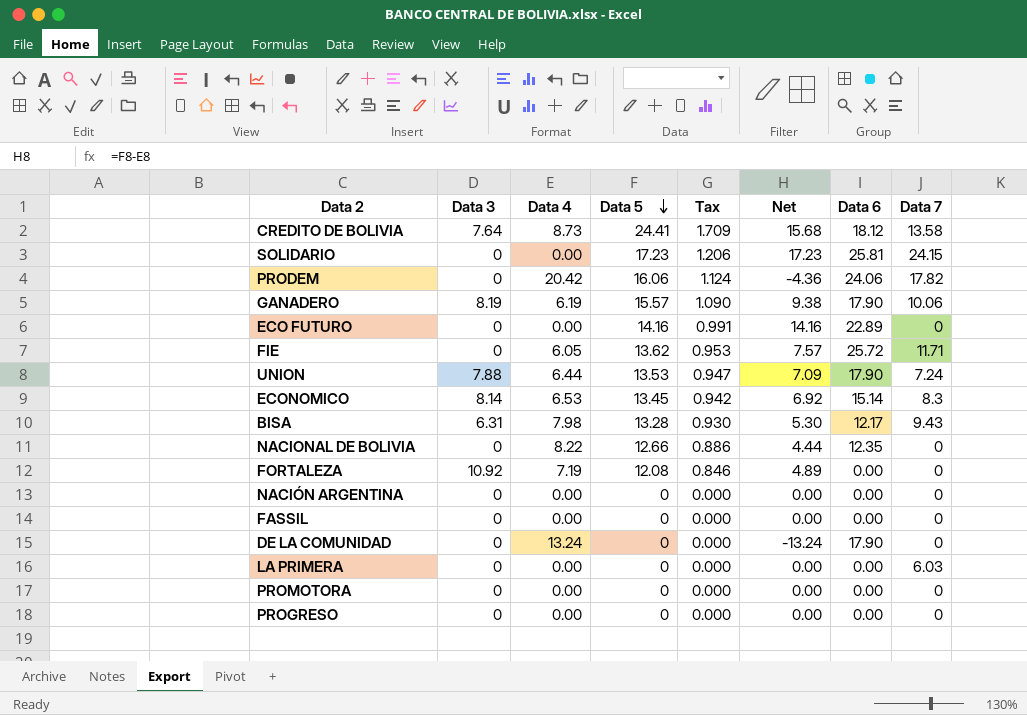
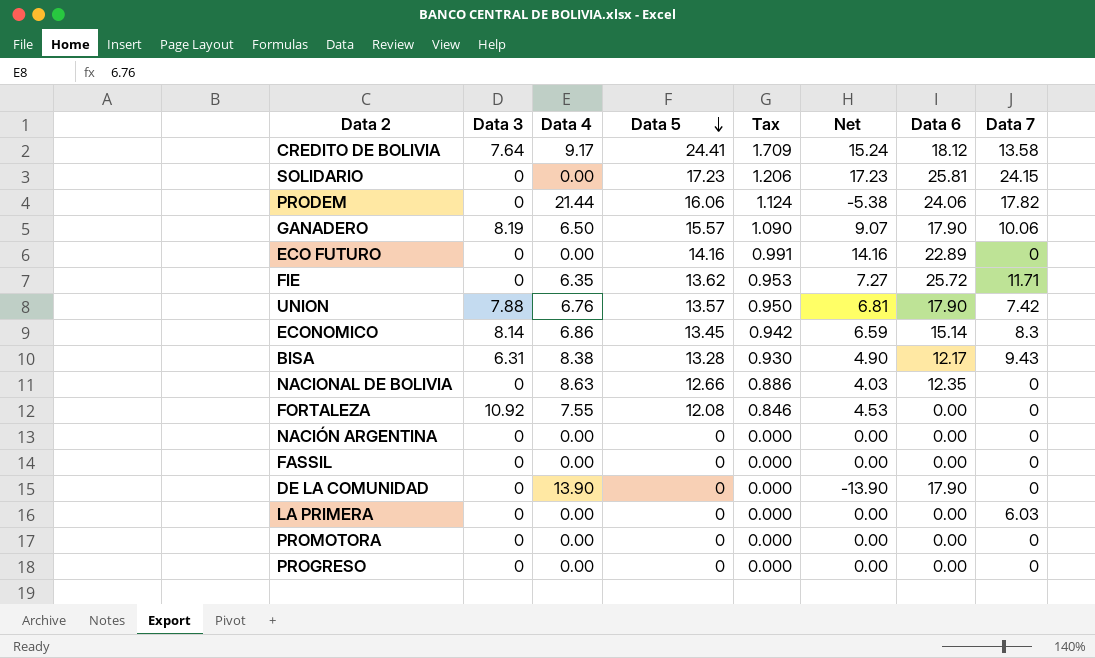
CREDITO DE BOLIVIA | Data 4: 8.73 -> 9.17
CREDITO DE BOLIVIA | Net: 15.68 -> 15.24
PRODEM | Data 4: 20.42 -> 21.44
PRODEM | Net: -4.36 -> -5.38
GANADERO | Data 4: 6.19 -> 6.50
GANADERO | Net: 9.38 -> 9.07
FIE | Data 4: 6.05 -> 6.35
FIE | Net: 7.57 -> 7.27
UNION | Data 4: 6.44 -> 6.76
UNION | Data 5: 13.53 -> 13.57
UNION | Tax: 0.947 -> 0.950
UNION | Net: 7.09 -> 6.81
UNION | Data 7: 7.24 -> 7.42
ECONOMICO | Data 4: 6.53 -> 6.86
ECONOMICO | Net: 6.92 -> 6.59
BISA | Data 4: 7.98 -> 8.38
BISA | Net: 5.30 -> 4.90
NACIONAL DE BOLIVIA | Data 4: 8.22 -> 8.63
NACIONAL DE BOLIVIA | Net: 4.44 -> 4.03
FORTALEZA | Data 4: 7.19 -> 7.55
FORTALEZA | Net: 4.89 -> 4.53
DE LA COMUNIDAD | Data 4: 13.24 -> 13.90
DE LA COMUNIDAD | Net: -13.24 -> -13.90

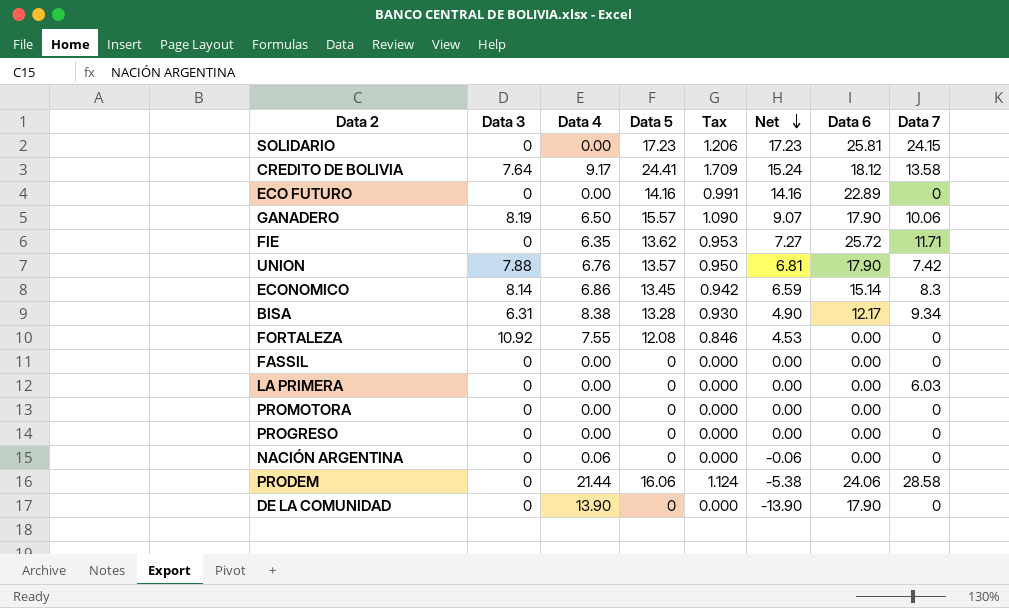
row order: Data 5 descending -> Net descending
row NACIONAL DE BOLIVIA: 0 | 8.63 | 12.66 | 0.886 | 4.03 | 12.35 | 0 -> none
BISA | Data 7: 9.43 -> 9.34
NACIÓN ARGENTINA | Data 4: 0.00 -> 0.06
NACIÓN ARGENTINA | Net: 0.00 -> -0.06
PRODEM | Data 7: 17.82 -> 28.58

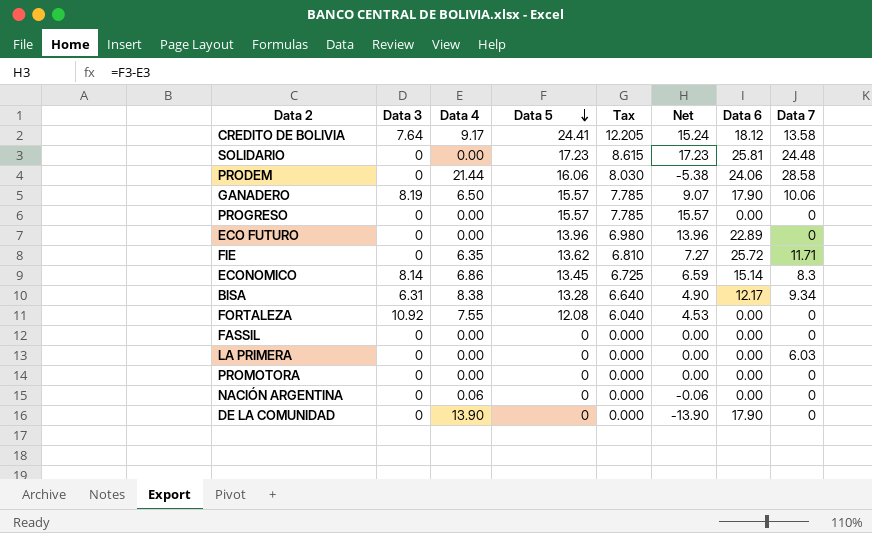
row order: Net descending -> Data 5 descending
column Tax | formula: [Data 5] * 0.07 -> [Data 5] * 0.5
row UNION: 7.88 | 6.76 | 13.57 | 0.950 | 6.81 | 17.90 | 7.42 -> none
SOLIDARIO | Data 7: 24.15 -> 24.48
PROGRESO | Data 5: 0 -> 15.57
PROGRESO | Net: 0.00 -> 15.57
ECO FUTURO | Data 5: 14.16 -> 13.96
ECO FUTURO | Net: 14.16 -> 13.96

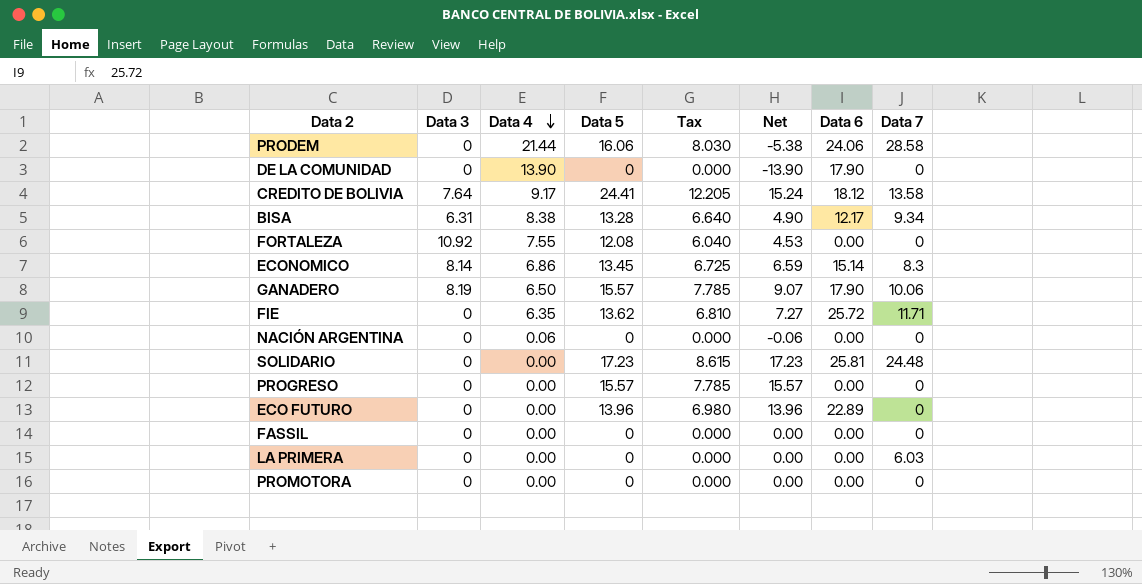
row order: Data 5 descending -> Data 4 descending

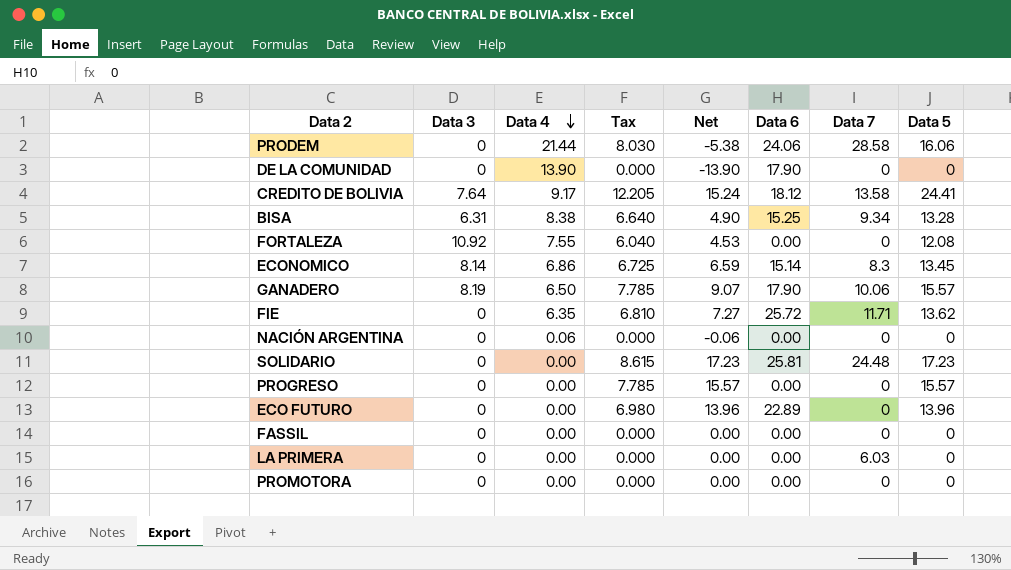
column Data 5 | position: 4 -> 8
BISA | Data 6: 12.17 -> 15.25

